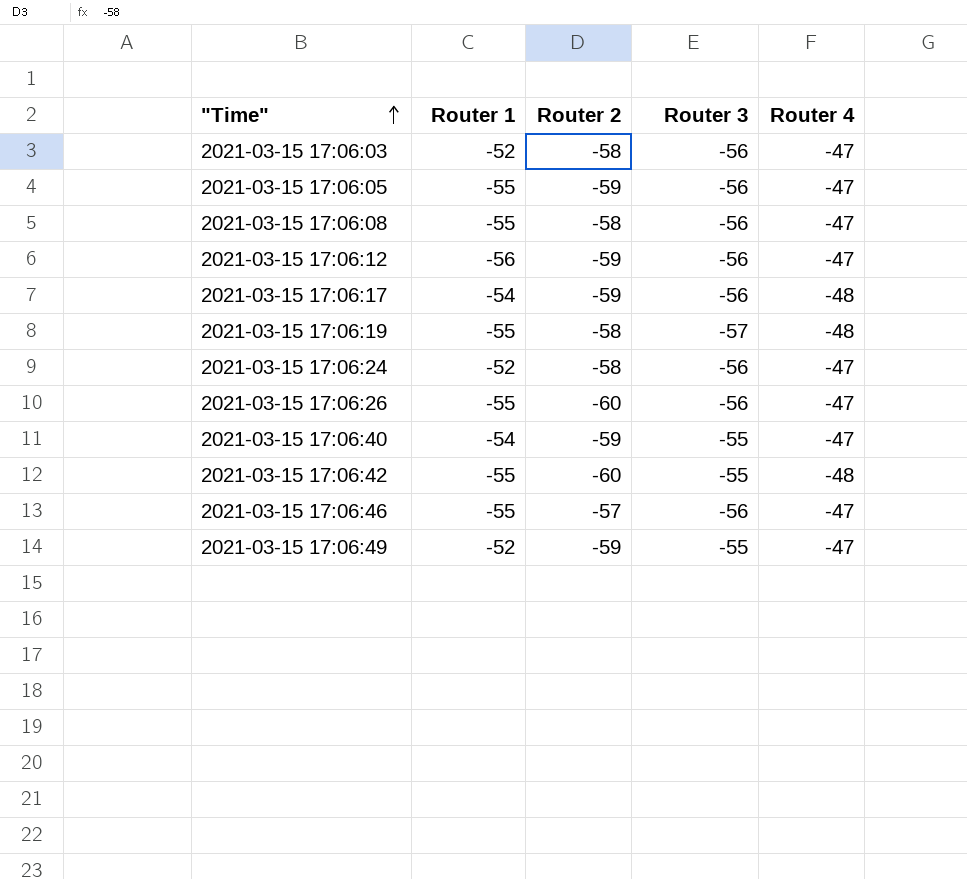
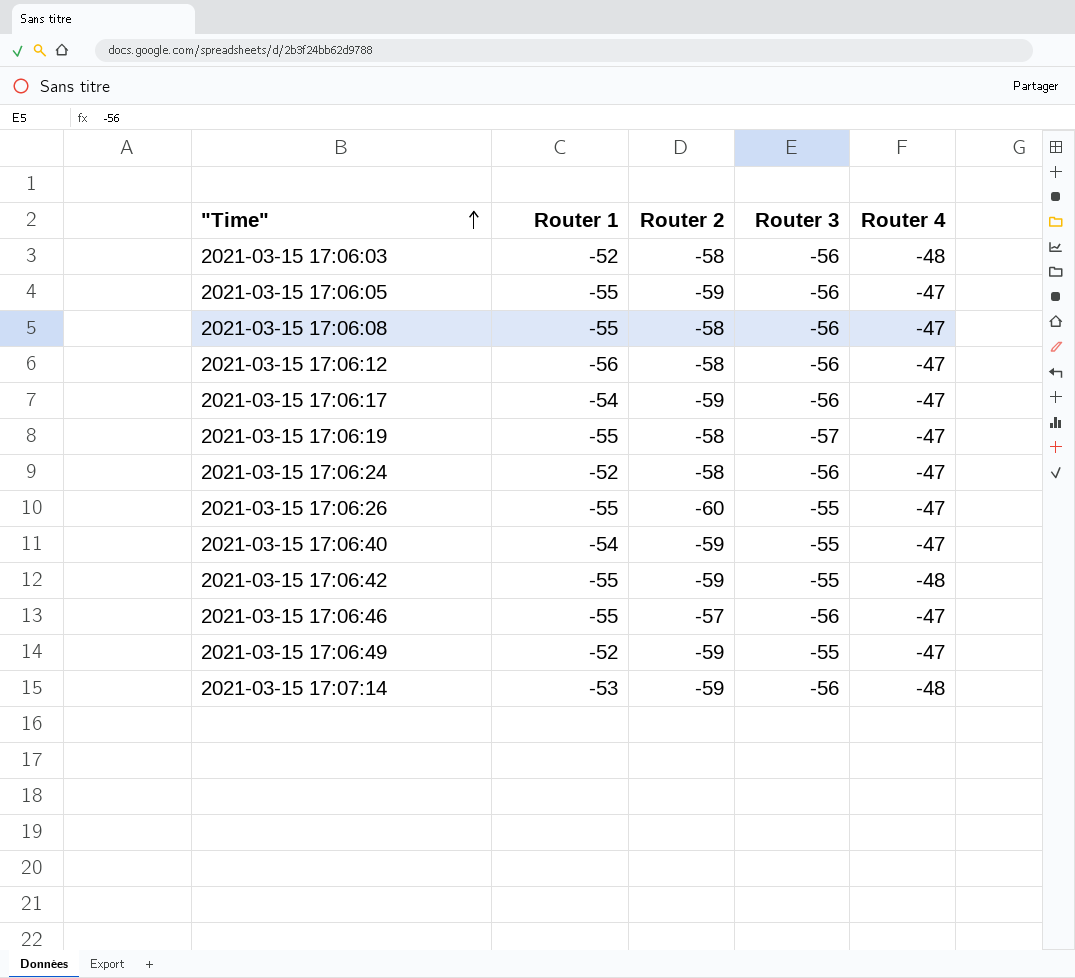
2021-03-15 17:06:03 | Router 4: -47 -> -48
2021-03-15 17:06:12 | Router 2: -59 -> -58
2021-03-15 17:06:17 | Router 4: -48 -> -47
2021-03-15 17:06:19 | Router 4: -48 -> -47
2021-03-15 17:06:26 | Router 3: -56 -> -55
2021-03-15 17:06:42 | Router 2: -60 -> -59
row 2021-03-15 17:07:14: none -> -53 | -59 | -56 | -48

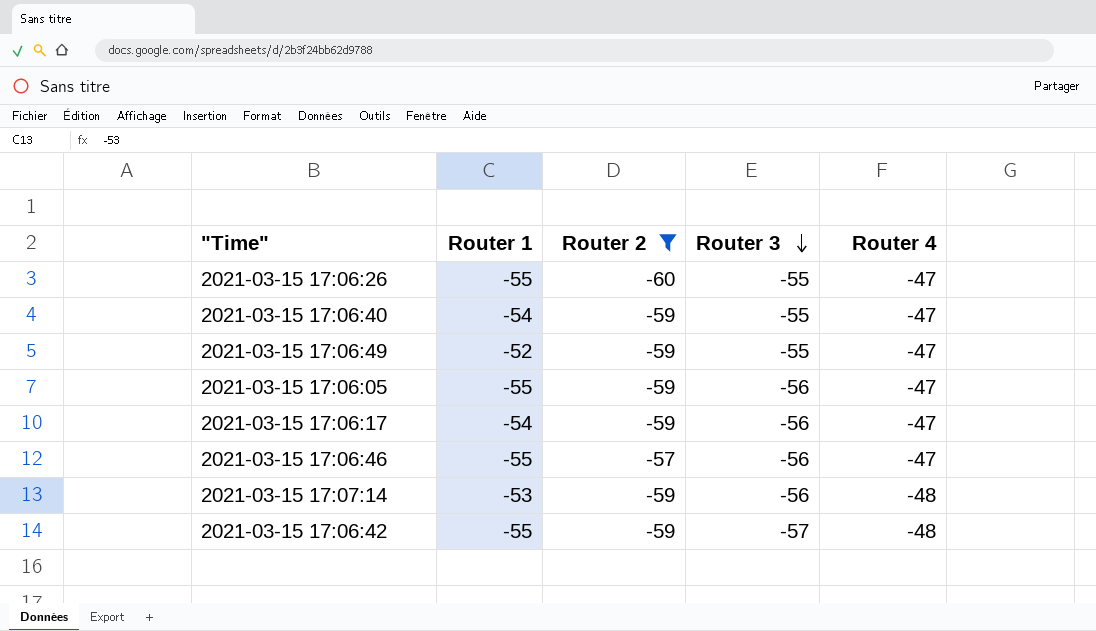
filter: none -> Router 2 != -58
row order: "Time" ascending -> Router 3 descending
2021-03-15 17:06:42 | Router 3: -55 -> -57

